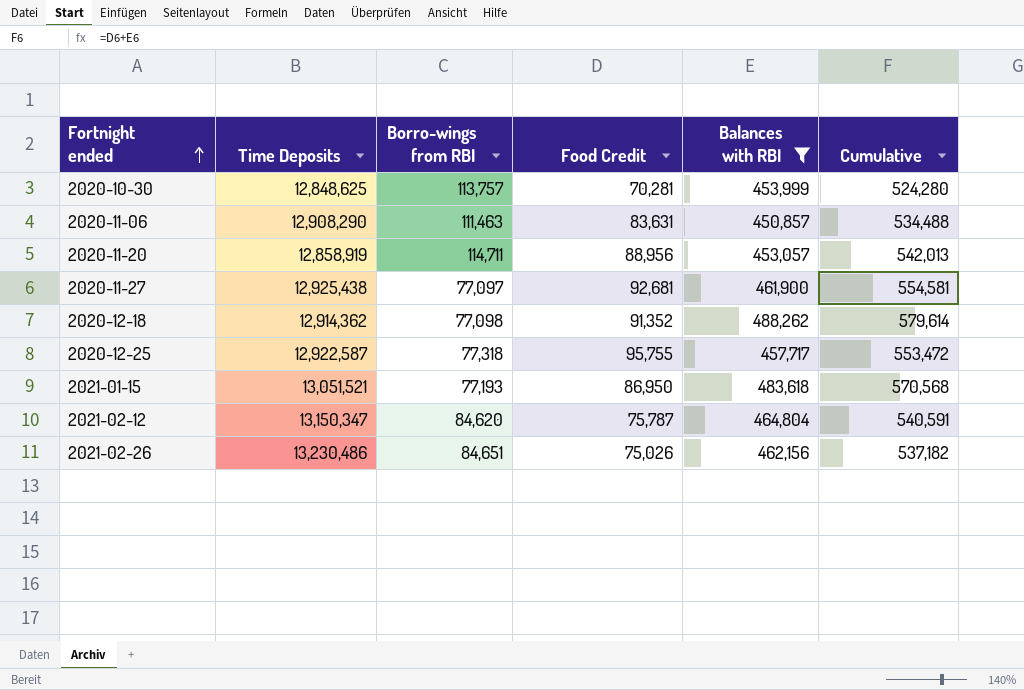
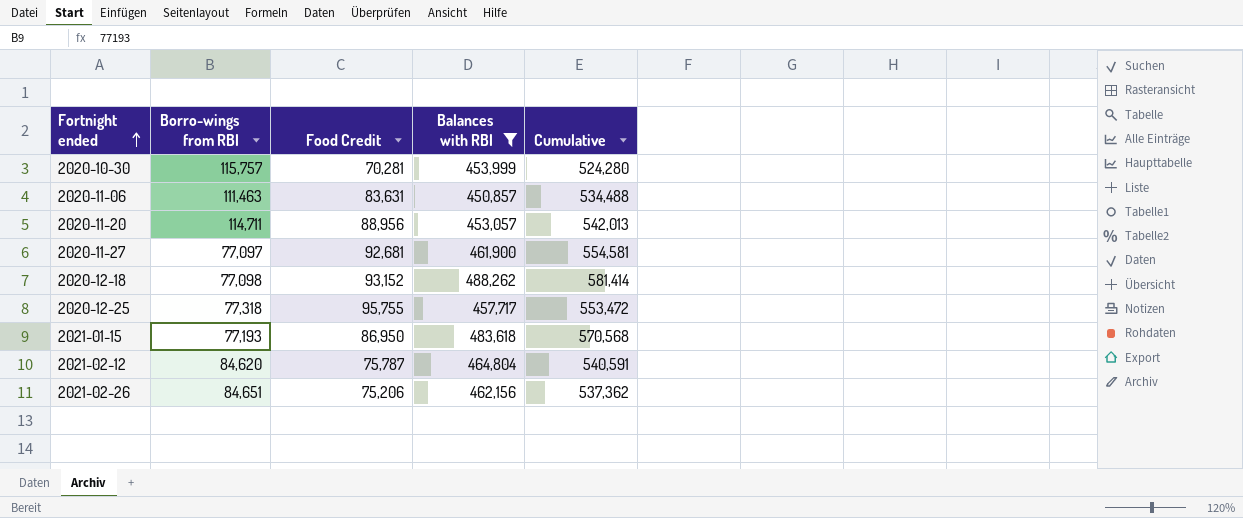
column Time Deposits | position: 2 -> none
2020-10-30 | Borro-wings from RBI: 113,757 -> 115,757
2020-12-18 | Food Credit: 91,352 -> 93,152
2020-12-18 | Cumulative: 579,614 -> 581,414
2021-02-26 | Food Credit: 75,026 -> 75,206
2021-02-26 | Cumulative: 537,182 -> 537,362

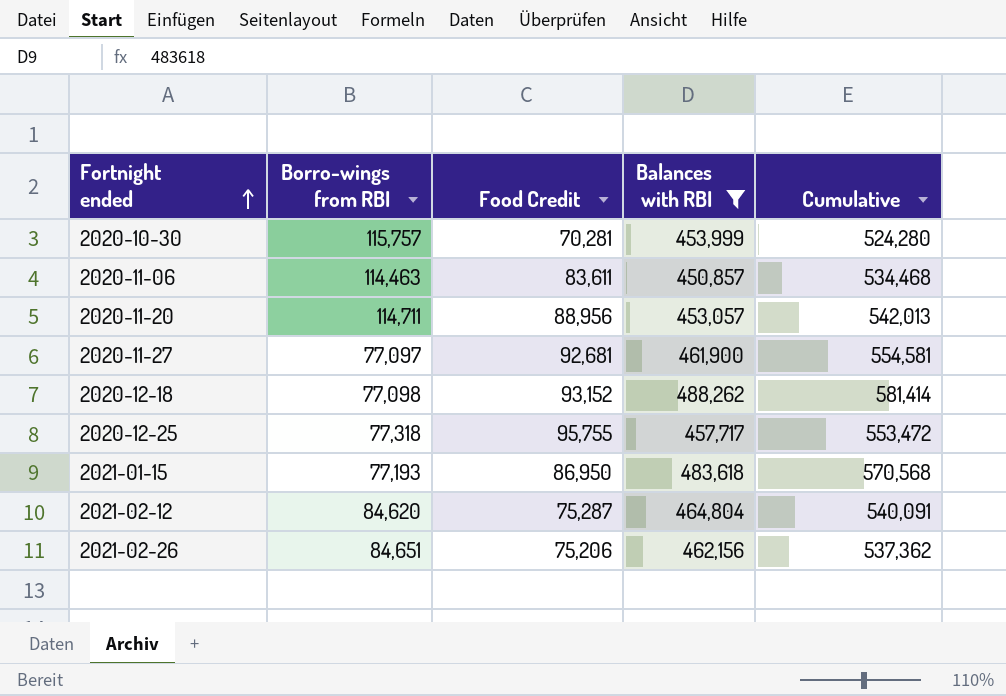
2020-11-06 | Borro-wings from RBI: 111,463 -> 114,463
2020-11-06 | Food Credit: 83,631 -> 83,611
2020-11-06 | Cumulative: 534,488 -> 534,468
2021-02-12 | Food Credit: 75,787 -> 75,287
2021-02-12 | Cumulative: 540,591 -> 540,091

